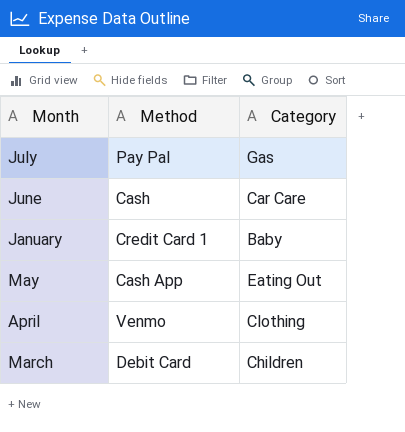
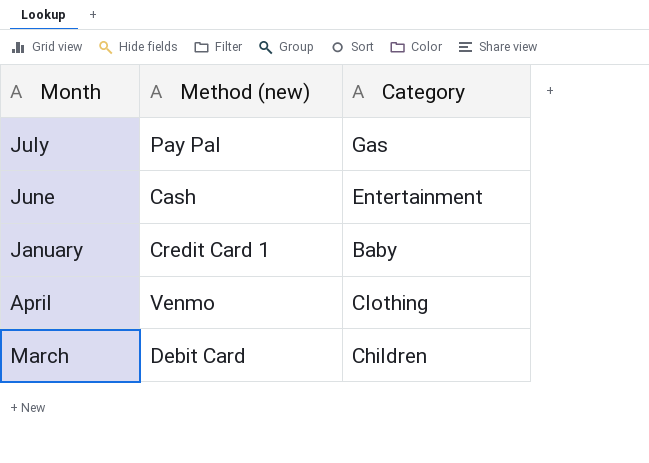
column name: Method -> Method (new)
row May: Cash App | Eating Out -> none
June | Category: Car Care -> Entertainment

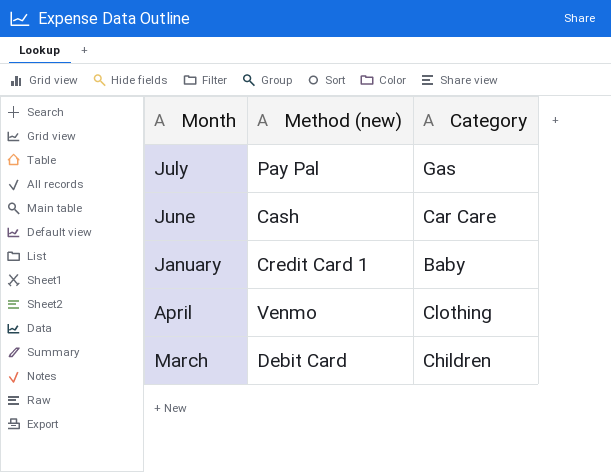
June | Category: Entertainment -> Car Care

